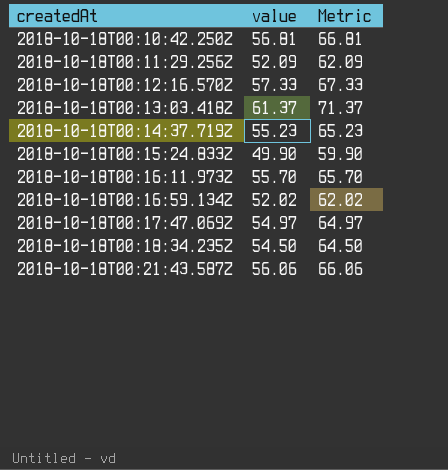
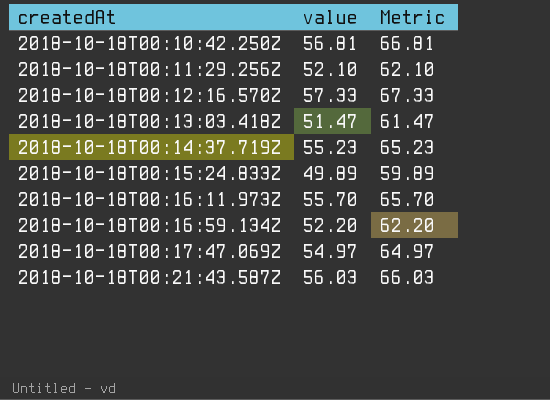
row 2018-10-18T00:18:34.235Z: 54.50 | 64.50 -> none
2018-10-18T00:11:29.256Z | value: 52.09 -> 52.10
2018-10-18T00:11:29.256Z | Metric: 62.09 -> 62.10
2018-10-18T00:13:03.418Z | value: 61.37 -> 51.47
2018-10-18T00:13:03.418Z | Metric: 71.37 -> 61.47
2018-10-18T00:15:24.833Z | value: 49.90 -> 49.89
2018-10-18T00:15:24.833Z | Metric: 59.90 -> 59.89
2018-10-18T00:16:59.134Z | value: 52.02 -> 52.20
2018-10-18T00:16:59.134Z | Metric: 62.02 -> 62.20
2018-10-18T00:21:43.587Z | value: 56.06 -> 56.03
2018-10-18T00:21:43.587Z | Metric: 66.06 -> 66.03

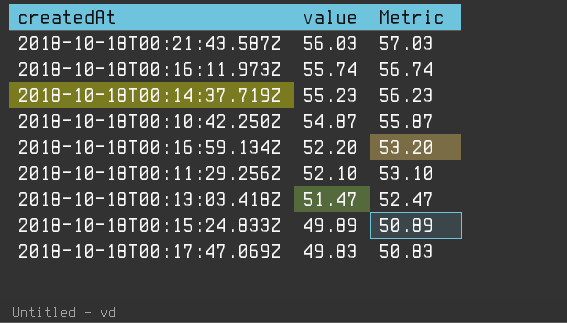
row order: createdAt ascending -> value descending
column Metric | formula: [value] + 10 -> [value] + 1
row 2018-10-18T00:12:16.570Z: 57.33 | 67.33 -> none
2018-10-18T00:16:11.973Z | value: 55.70 -> 55.74
2018-10-18T00:10:42.250Z | value: 56.81 -> 54.87
2018-10-18T00:17:47.069Z | value: 54.97 -> 49.83

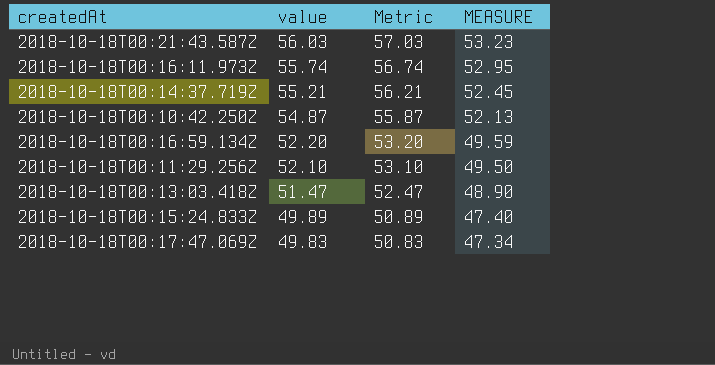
column MEASURE | formula: none -> [value] * 0.95
2018-10-18T00:14:37.719Z | value: 55.23 -> 55.21
2018-10-18T00:14:37.719Z | Metric: 56.23 -> 56.21

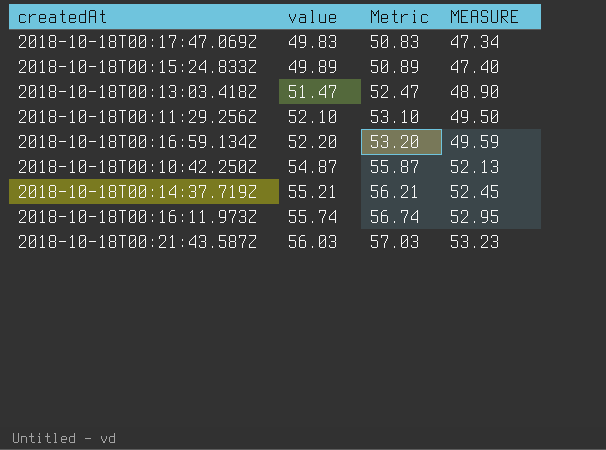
row order: value descending -> value ascending

